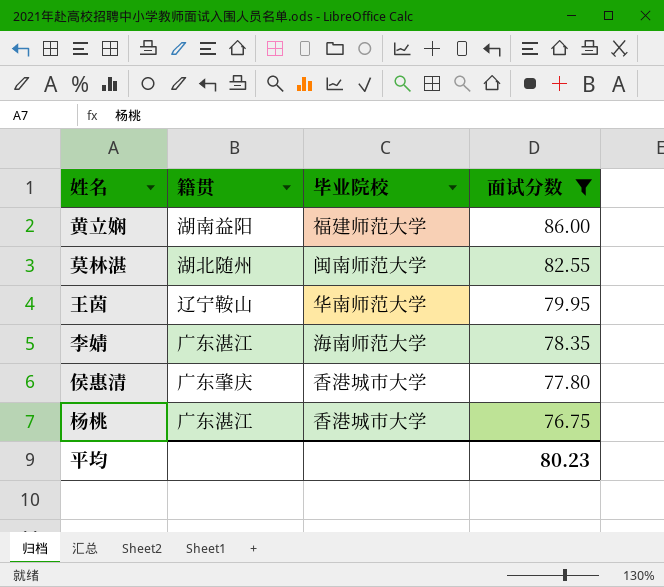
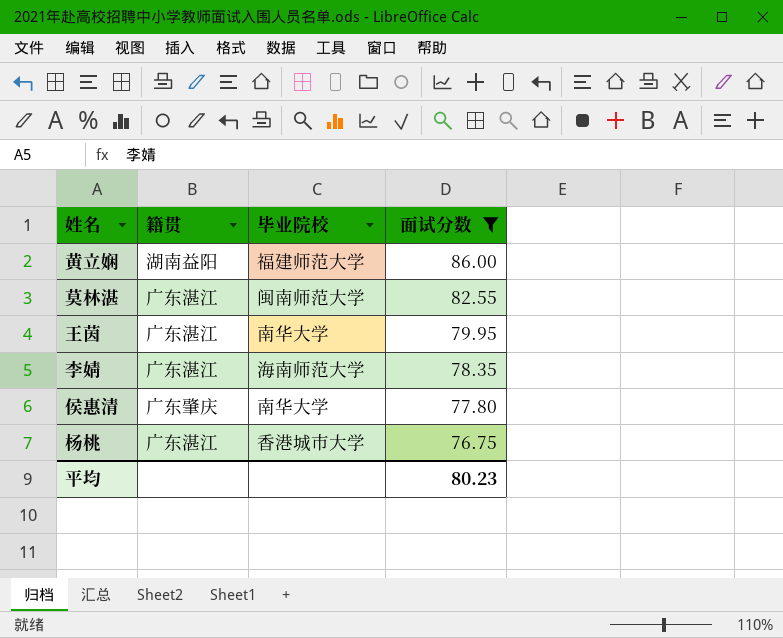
莫林湛 | 籍贯: 湖北随州 -> 广东湛江
王茵 | 籍贯: 辽宁鞍山 -> 广东湛江
王茵 | 毕业院校: 华南师范大学 -> 南华大学
侯惠清 | 毕业院校: 香港城市大学 -> 南华大学

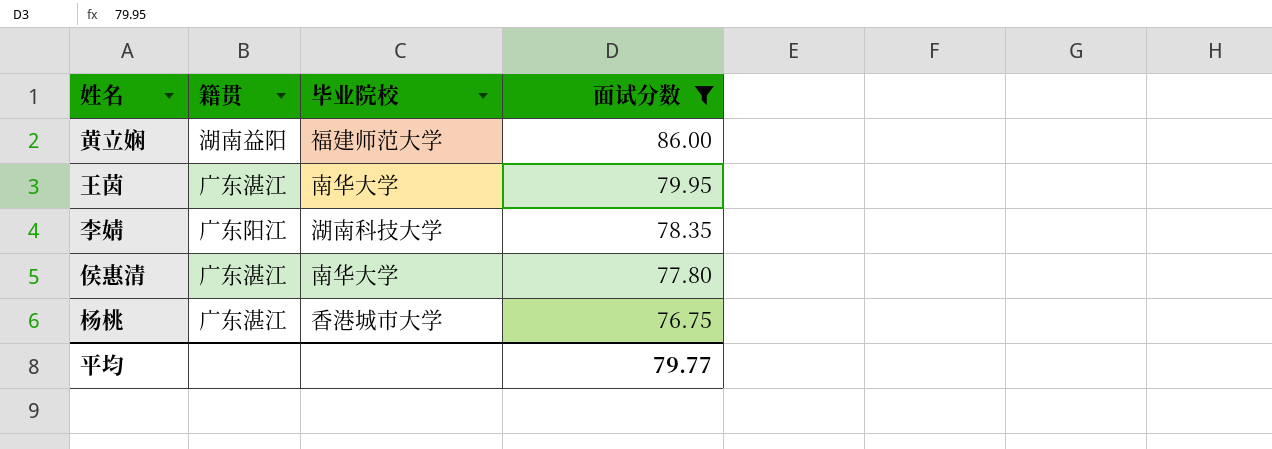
row 莫林湛: 广东湛江 | 闽南师范大学 | 82.55 -> none
李婧 | 籍贯: 广东湛江 -> 广东阳江
李婧 | 毕业院校: 海南师范大学 -> 湖南科技大学
侯惠清 | 籍贯: 广东肇庆 -> 广东湛江
平均 | 面试分数: 80.23 -> 79.77

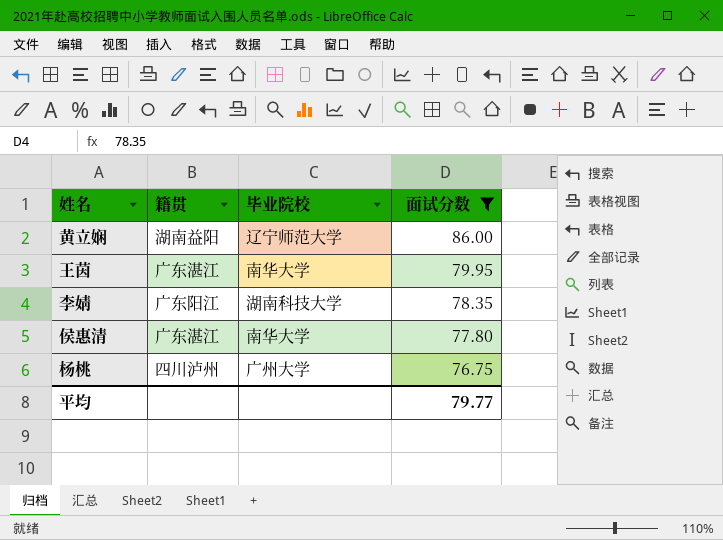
黄立娴 | 毕业院校: 福建师范大学 -> 辽宁师范大学
杨桃 | 籍贯: 广东湛江 -> 四川泸州
杨桃 | 毕业院校: 香港城市大学 -> 广州大学

